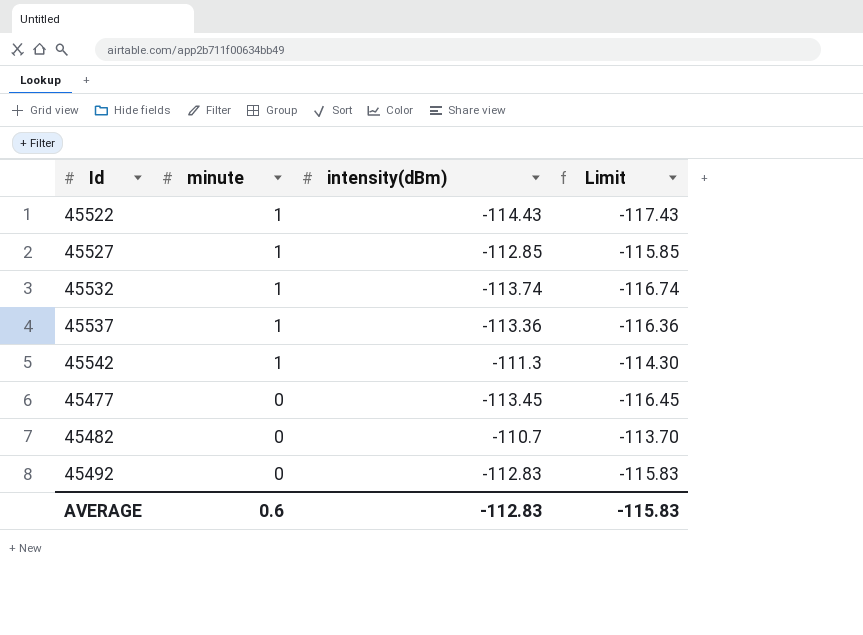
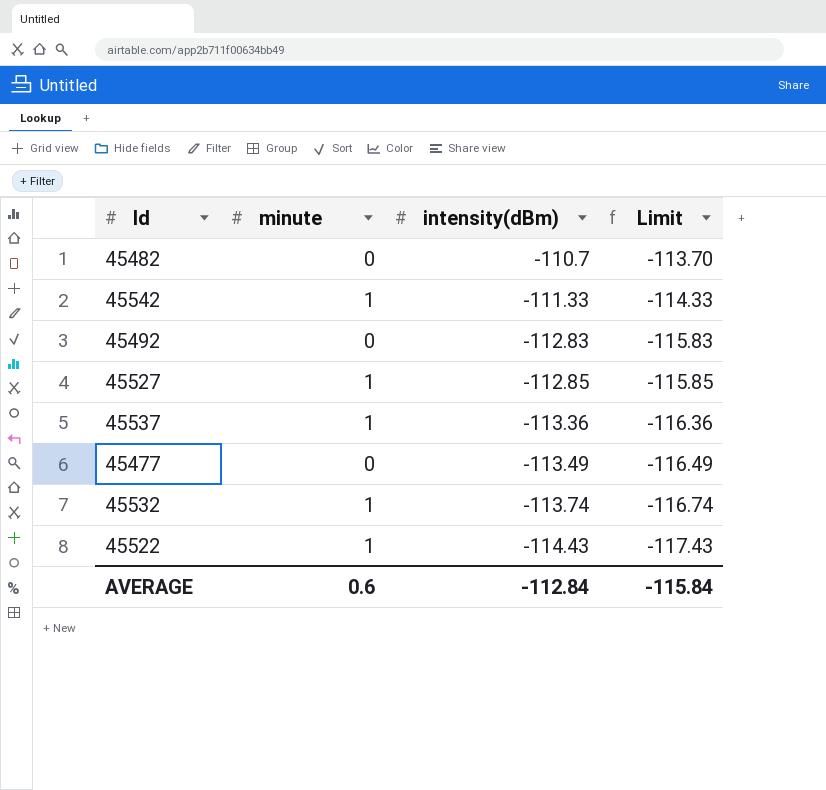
row order: minute descending -> intensity(dBm) descending
45542 | intensity(dBm): -111.3 -> -111.33
45542 | Limit: -114.30 -> -114.33
45477 | intensity(dBm): -113.45 -> -113.49
45477 | Limit: -116.45 -> -116.49
AVERAGE | intensity(dBm): -112.83 -> -112.84
AVERAGE | Limit: -115.83 -> -115.84

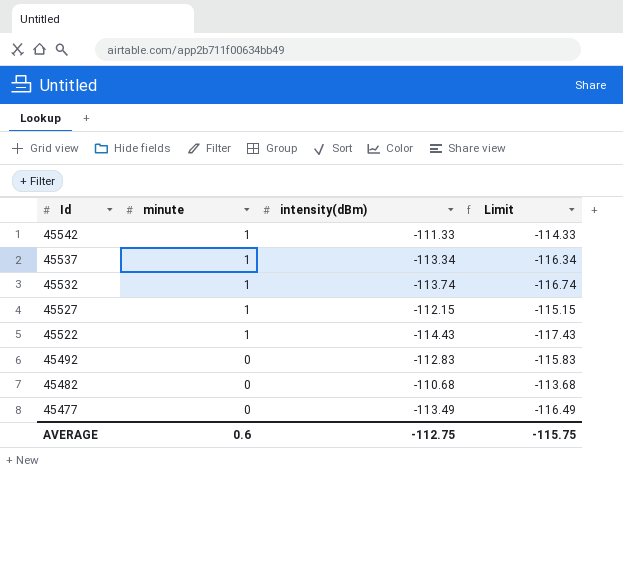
row order: intensity(dBm) descending -> Id descending
45537 | intensity(dBm): -113.36 -> -113.34
45537 | Limit: -116.36 -> -116.34
45527 | intensity(dBm): -112.85 -> -112.15
45527 | Limit: -115.85 -> -115.15
45482 | intensity(dBm): -110.7 -> -110.68
45482 | Limit: -113.70 -> -113.68
AVERAGE | intensity(dBm): -112.84 -> -112.75
AVERAGE | Limit: -115.84 -> -115.75

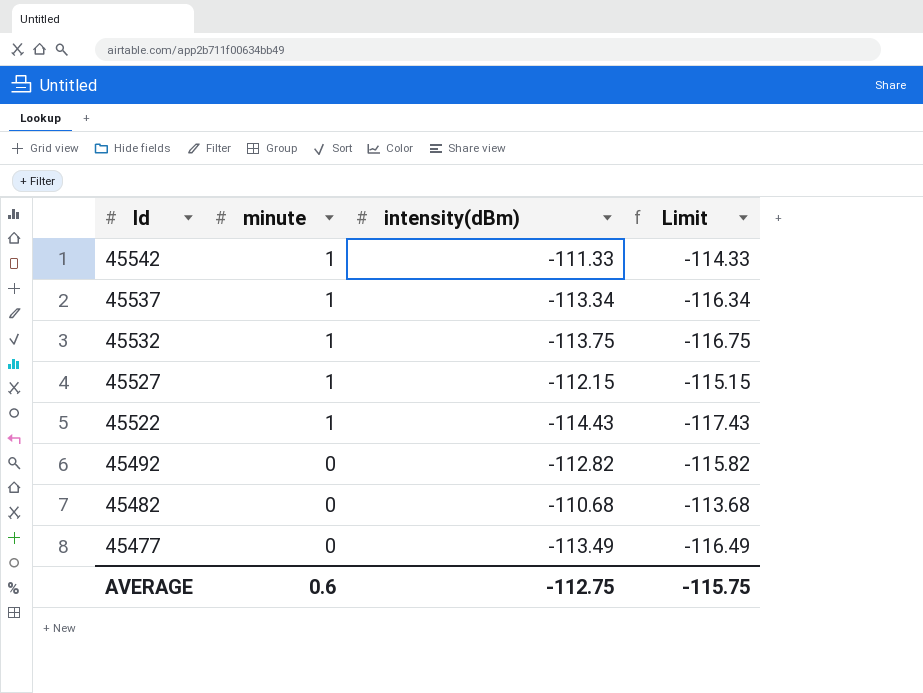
45532 | intensity(dBm): -113.74 -> -113.75
45532 | Limit: -116.74 -> -116.75
45492 | intensity(dBm): -112.83 -> -112.82
45492 | Limit: -115.83 -> -115.82

